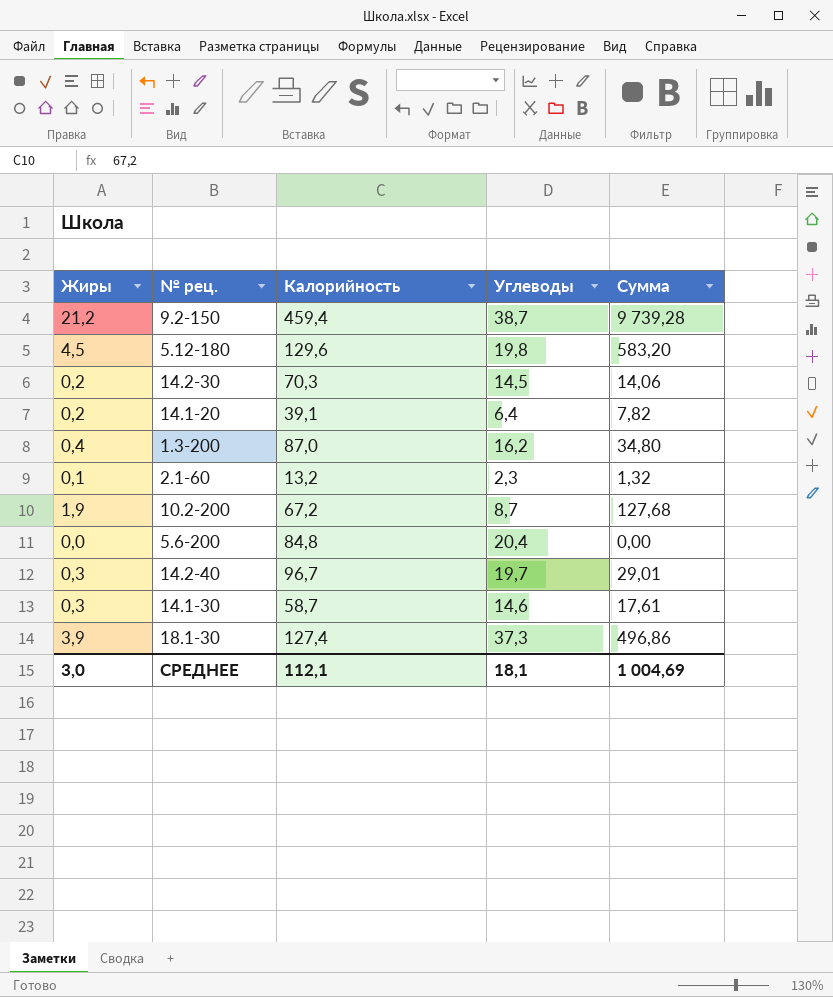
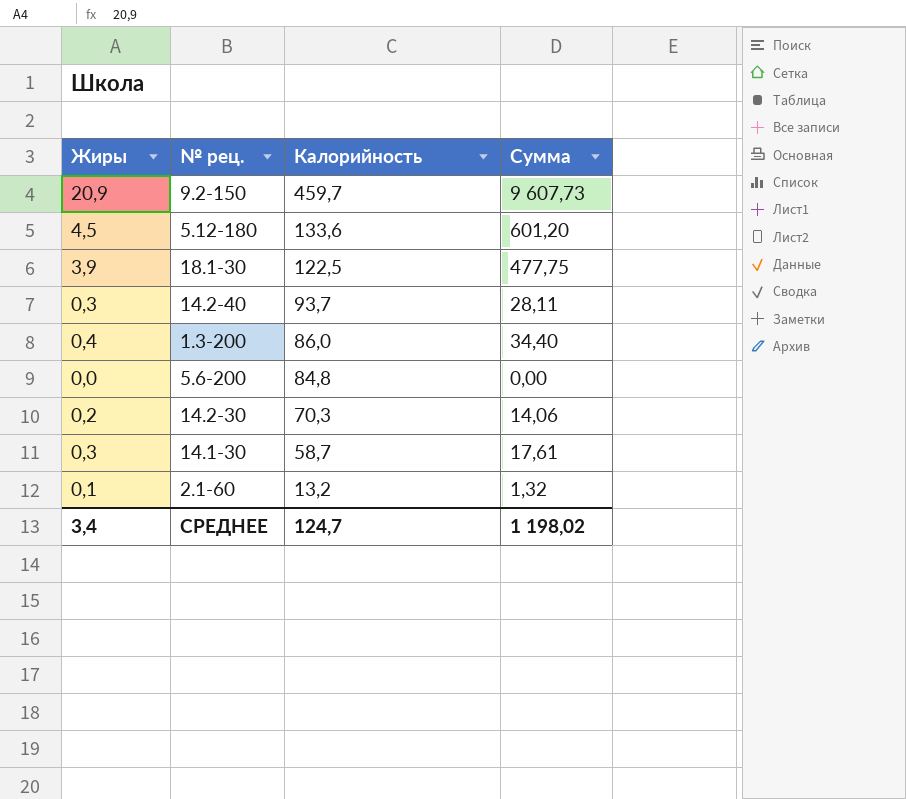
row order: none -> Калорийность descending
column Углеводы | position: 4 -> none
row 14.1-20: 0,2 | 39,1 | 6,4 | 7,82 -> none
row 10.2-200: 1,9 | 67,2 | 8,7 | 127,68 -> none
9.2-150 | Жиры: 21,2 -> 20,9
9.2-150 | Калорийность: 459,4 -> 459,7
9.2-150 | Сумма: 9 739,28 -> 9 607,73
5.12-180 | Калорийность: 129,6 -> 133,6
5.12-180 | Сумма: 583,20 -> 601,20
18.1-30 | Калорийность: 127,4 -> 122,5
18.1-30 | Сумма: 496,86 -> 477,75
14.2-40 | Калорийность: 96,7 -> 93,7
14.2-40 | Сумма: 29,01 -> 28,11
1.3-200 | Калорийность: 87,0 -> 86,0
1.3-200 | Сумма: 34,80 -> 34,40
СРЕДНЕЕ | Жиры: 3,0 -> 3,4
СРЕДНЕЕ | Калорийность: 112,1 -> 124,7
СРЕДНЕЕ | Сумма: 1 004,69 -> 1 198,02

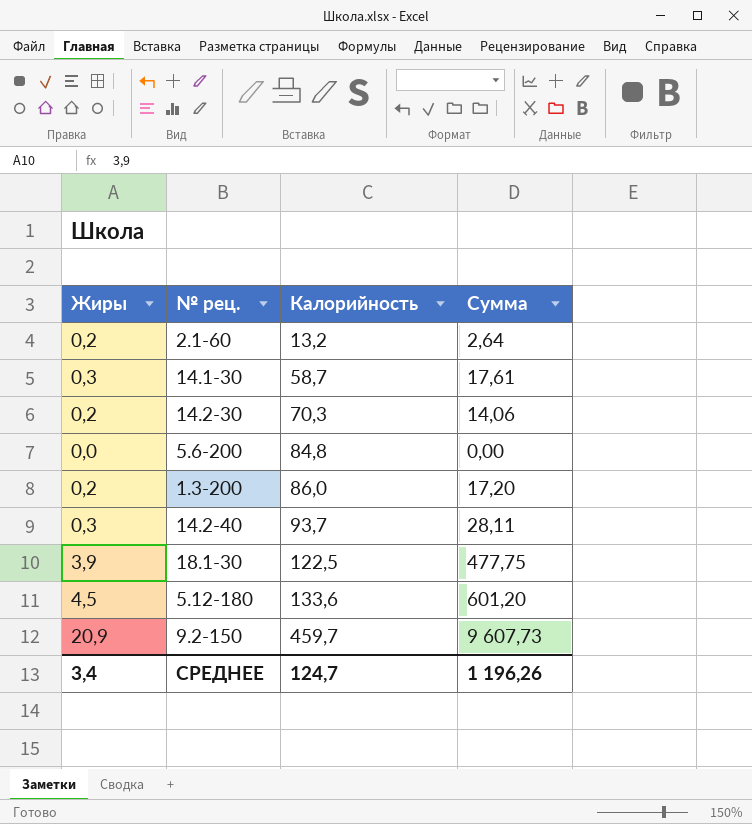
row order: Калорийность descending -> Калорийность ascending
2.1-60 | Жиры: 0,1 -> 0,2
2.1-60 | Сумма: 1,32 -> 2,64
1.3-200 | Жиры: 0,4 -> 0,2
1.3-200 | Сумма: 34,40 -> 17,20
СРЕДНЕЕ | Сумма: 1 198,02 -> 1 196,26

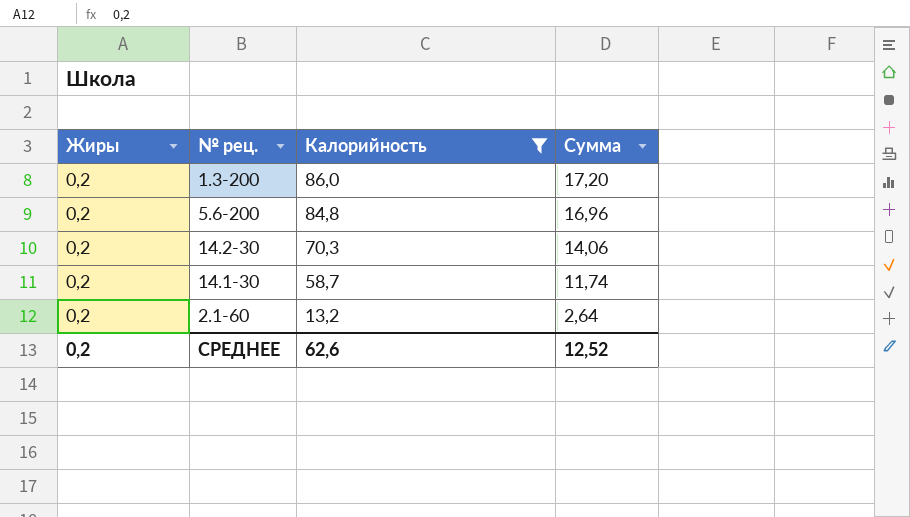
filter: none -> Калорийность <= 86,0
row order: Калорийность ascending -> Калорийность descending
5.6-200 | Жиры: 0,0 -> 0,2
5.6-200 | Сумма: 0,00 -> 16,96
14.1-30 | Жиры: 0,3 -> 0,2
14.1-30 | Сумма: 17,61 -> 11,74
СРЕДНЕЕ | Жиры: 3,4 -> 0,2
СРЕДНЕЕ | Калорийность: 124,7 -> 62,6
СРЕДНЕЕ | Сумма: 1 196,26 -> 12,52

